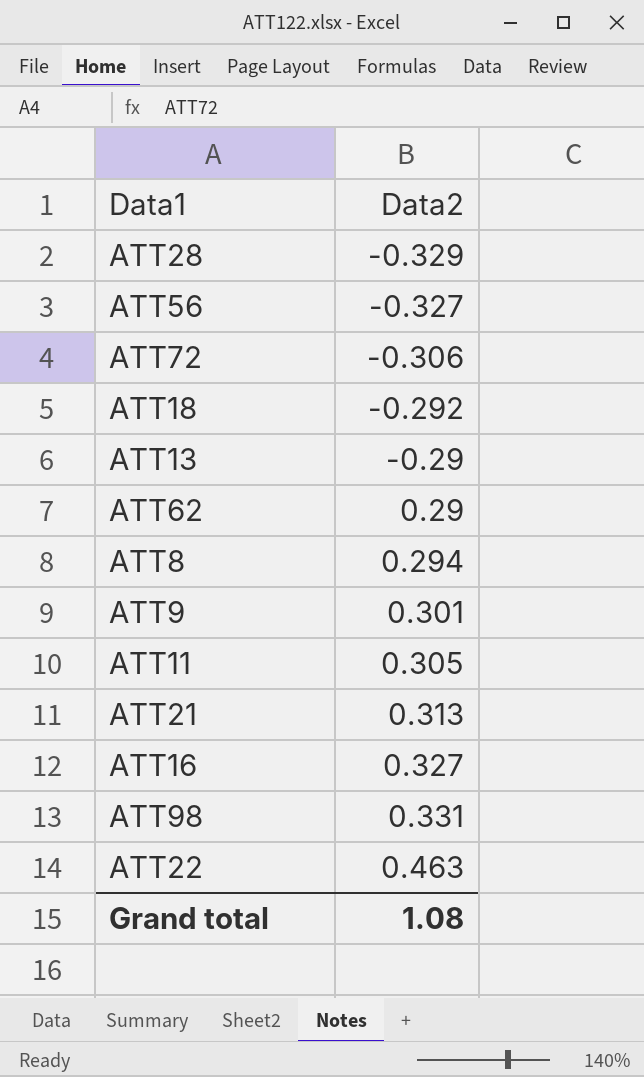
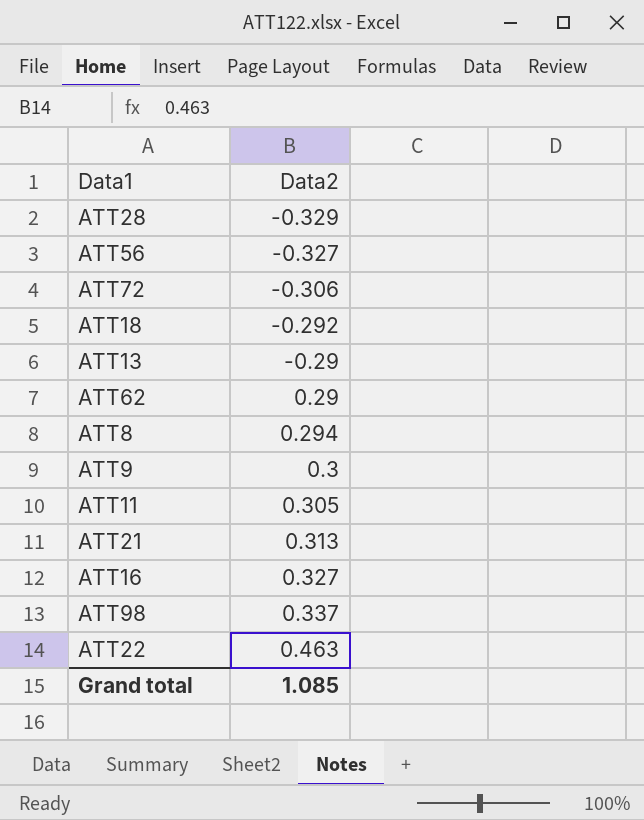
ATT9 | Data2: 0.301 -> 0.3
ATT98 | Data2: 0.331 -> 0.337
Grand total | Data2: 1.08 -> 1.085

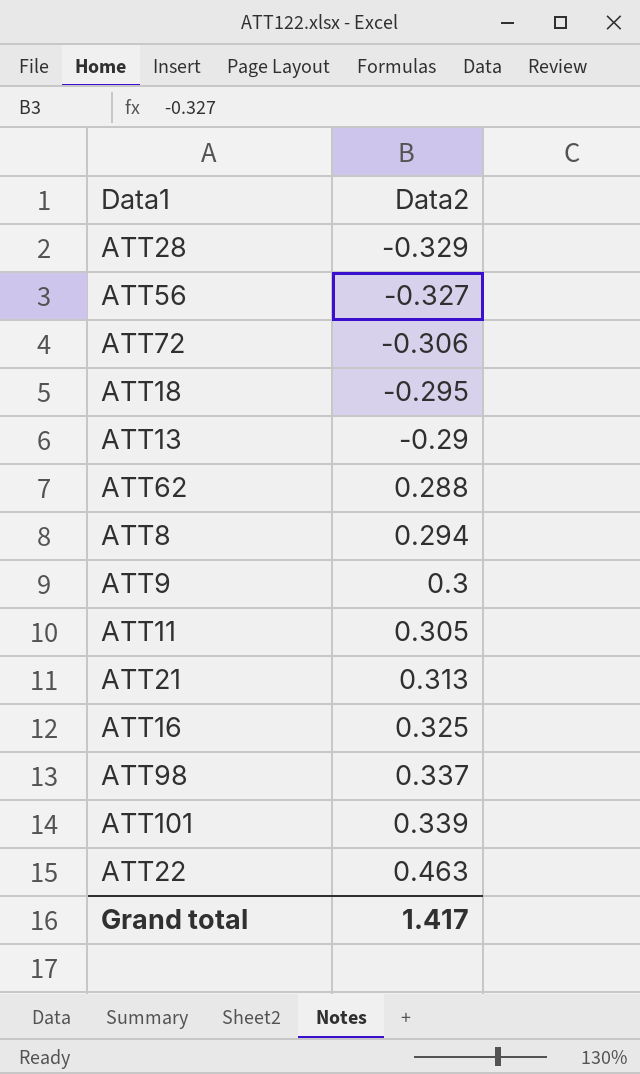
ATT18 | Data2: -0.292 -> -0.295
ATT62 | Data2: 0.29 -> 0.288
ATT16 | Data2: 0.327 -> 0.325
row ATT101: none -> 0.339
Grand total | Data2: 1.085 -> 1.417

